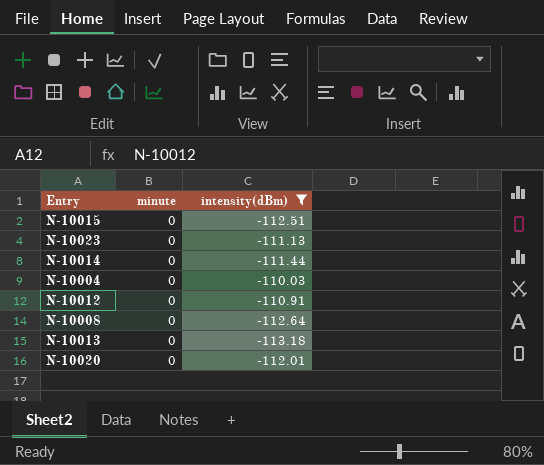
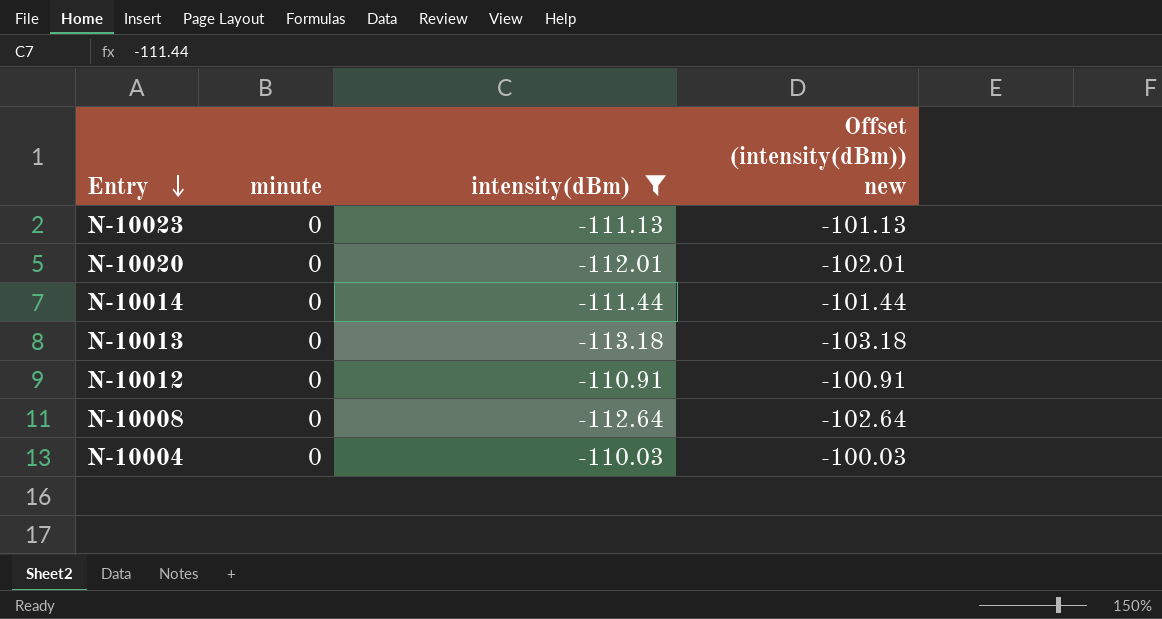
row order: none -> Entry descending
column Offset (intensity(dBm)) new | formula: none -> [intensity(dBm)] + 10
row N-10015: 0 | -112.51 -> none

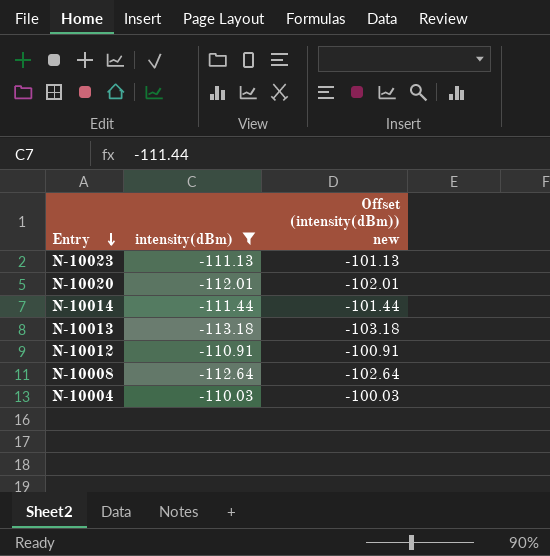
column minute | position: 2 -> none

